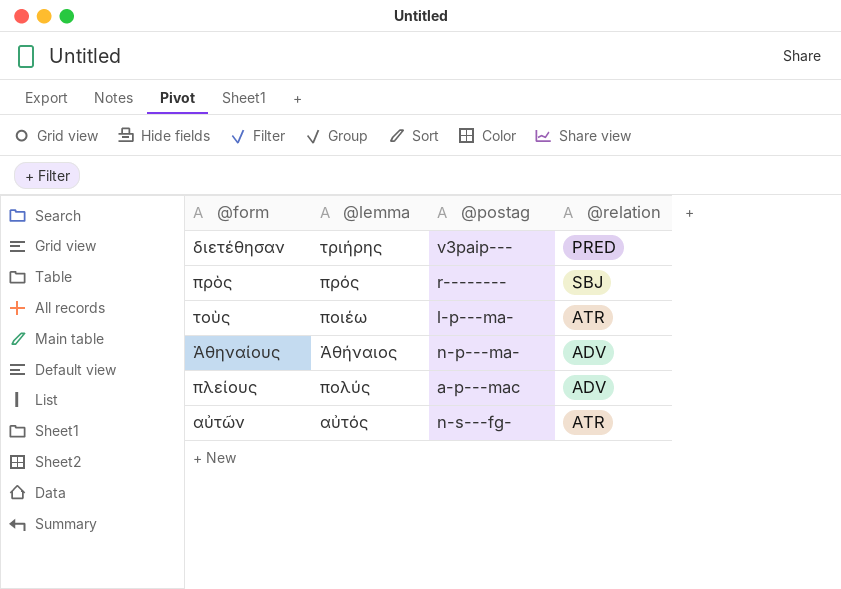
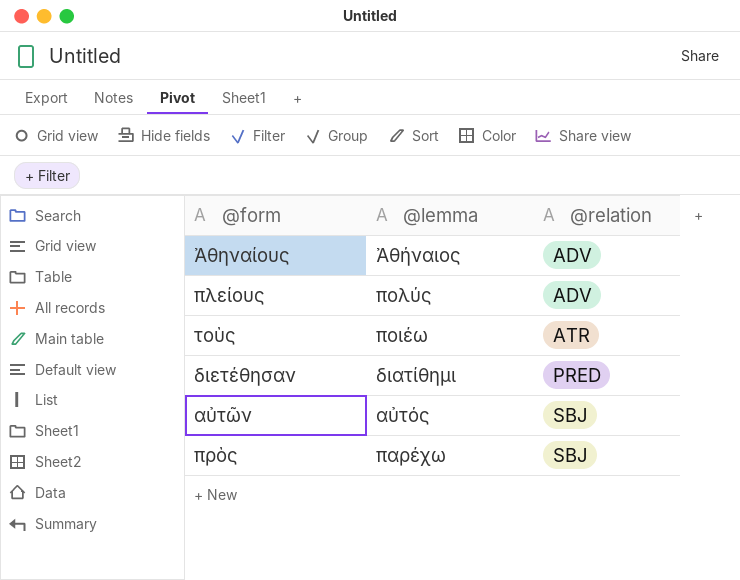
row order: none -> @relation ascending
column @postag | position: 3 -> none
διετέθησαν | @lemma: τριήρης -> διατίθημι
αὐτῶν | @relation: ATR -> SBJ
πρὸς | @lemma: πρός -> παρέχω

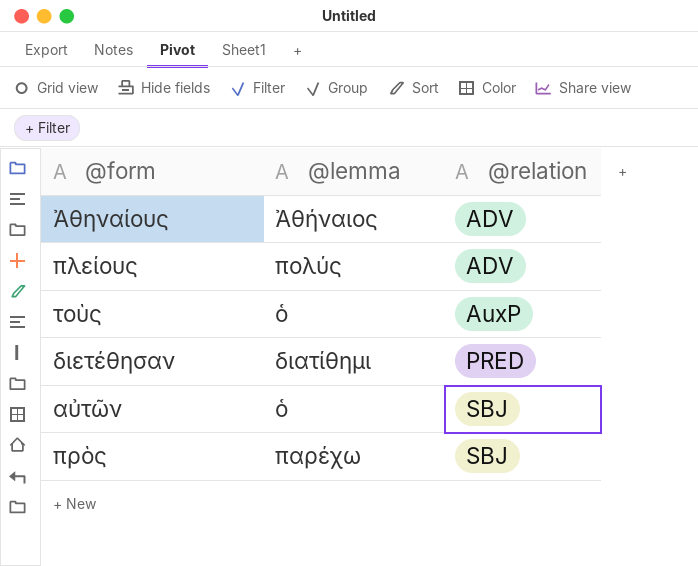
τοὺς | @lemma: ποιέω -> ὁ
τοὺς | @relation: ATR -> AuxP
αὐτῶν | @lemma: αὐτός -> ὁ

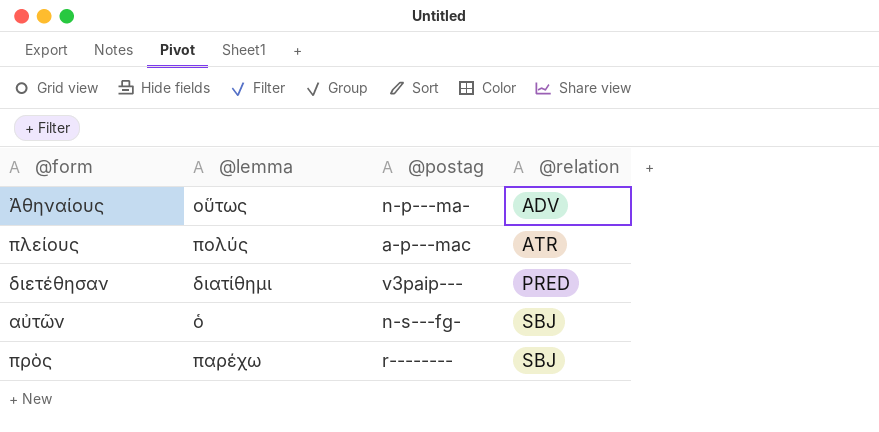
column @postag | position: none -> 3
row τοὺς: ὁ | AuxP -> none
Ἀθηναίους | @lemma: Ἀθήναιος -> οὕτως
πλείους | @relation: ADV -> ATR

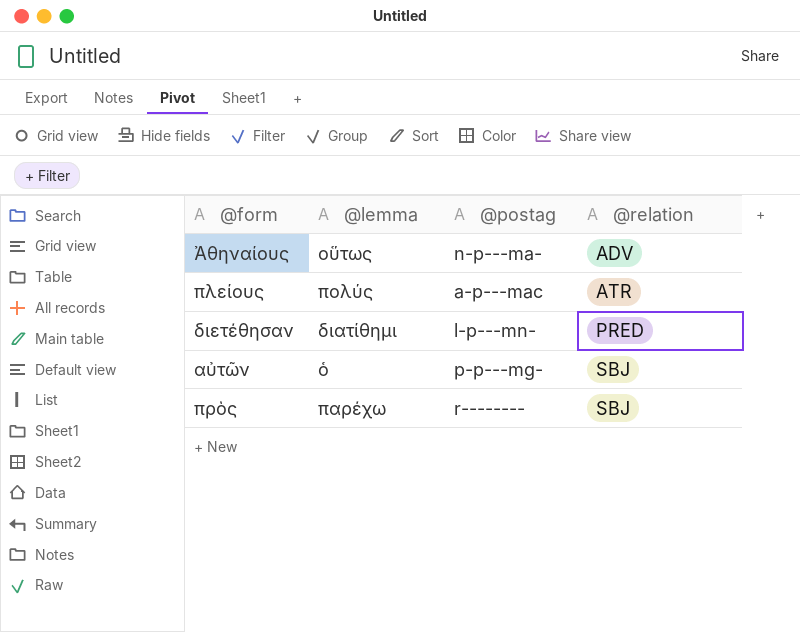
διετέθησαν | @postag: v3paip--- -> l-p---mn-
αὐτῶν | @postag: n-s---fg- -> p-p---mg-

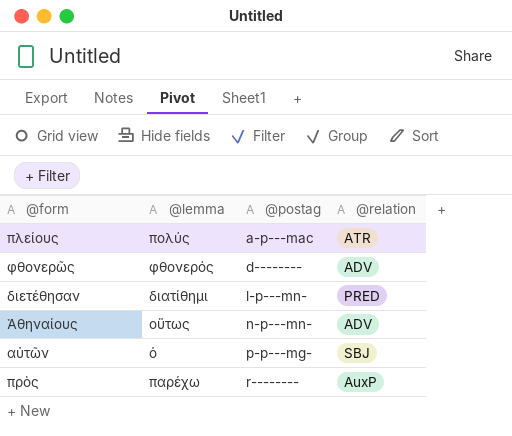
row order: @relation ascending -> @postag ascending
row φθονερῶς: none -> φθονερός | d-------- | ADV
Ἀθηναίους | @postag: n-p---ma- -> n-p---mn-
πρὸς | @relation: SBJ -> AuxP

